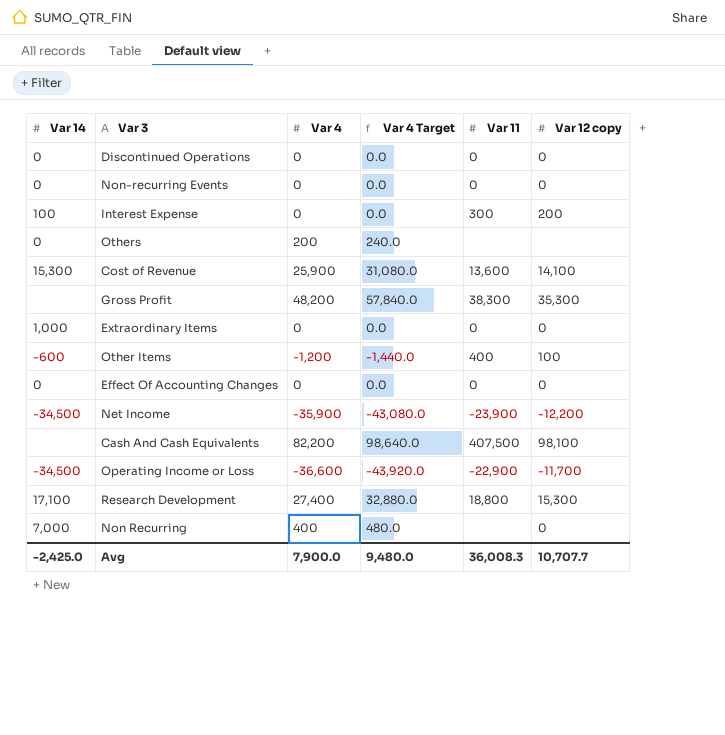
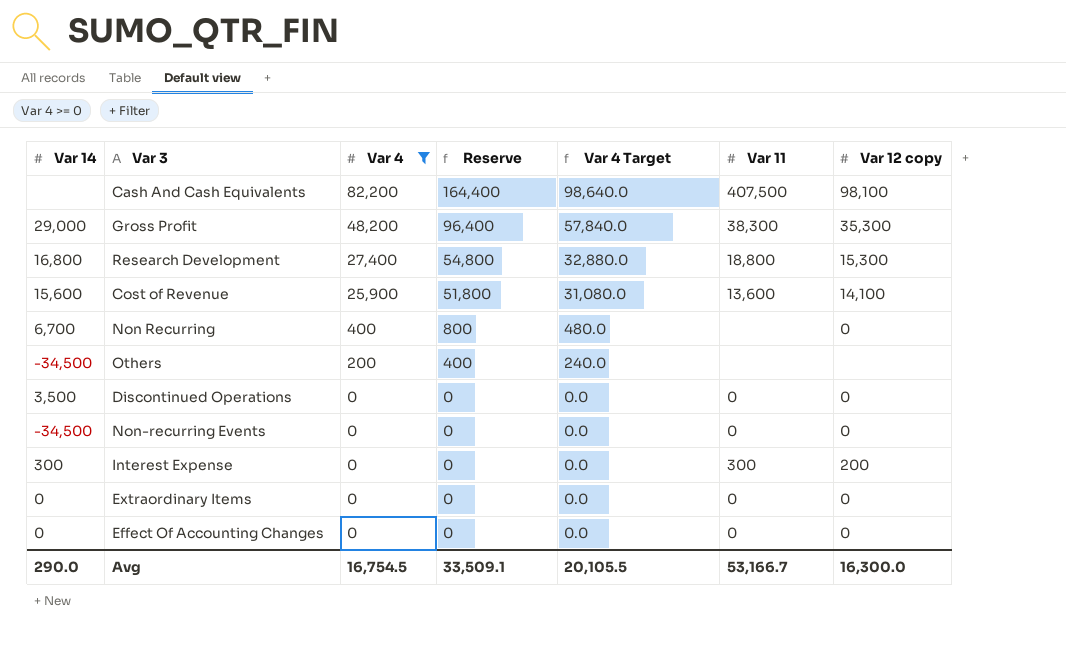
filter: none -> Var 4 >= 0
row order: none -> Var 4 descending
column Reserve | formula: none -> [Var 4] * 2
Gross Profit | Var 14: none -> 29,000
Research Development | Var 14: 17,100 -> 16,800
Cost of Revenue | Var 14: 15,300 -> 15,600
Non Recurring | Var 14: 7,000 -> 6,700
Others | Var 14: 0 -> -34,500
Discontinued Operations | Var 14: 0 -> 3,500
Non-recurring Events | Var 14: 0 -> -34,500
Interest Expense | Var 14: 100 -> 300
Extraordinary Items | Var 14: 1,000 -> 0
Avg | Var 14: -2,425.0 -> 290.0
Avg | Var 4: 7,900.0 -> 16,754.5
Avg | Var 4 Target: 9,480.0 -> 20,105.5
Avg | Var 11: 36,008.3 -> 53,166.7
Avg | Var 12 copy: 10,707.7 -> 16,300.0

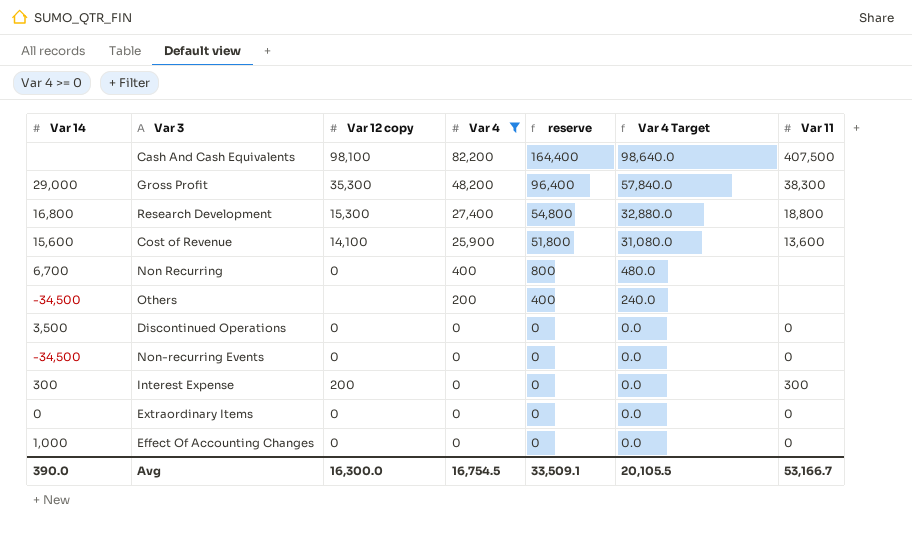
column Var 12 copy | position: 7 -> 3
column name: Reserve -> reserve
Effect Of Accounting Changes | Var 14: 0 -> 1,000
Avg | Var 14: 290.0 -> 390.0

